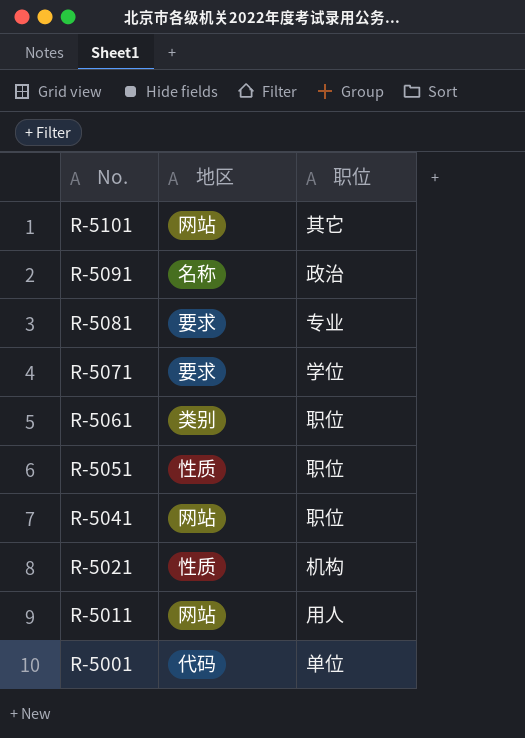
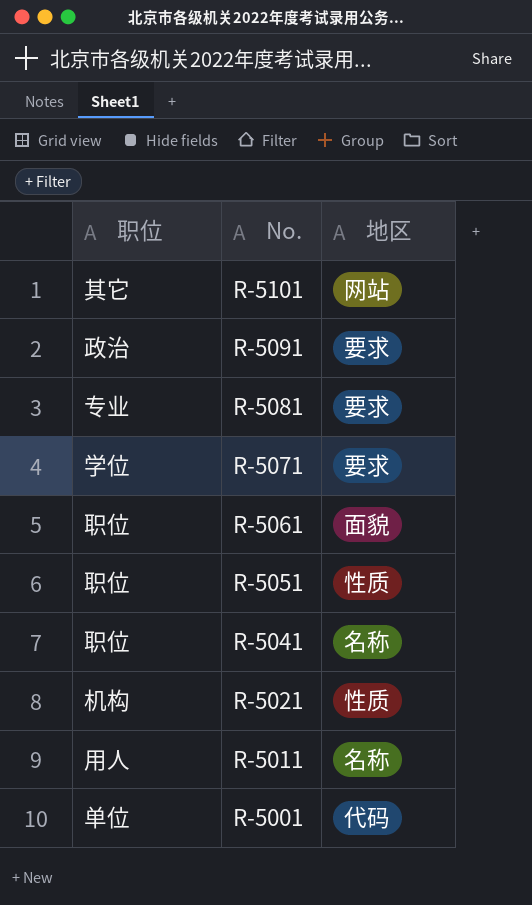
column 职位 | position: 3 -> 1
R-5091 | 地区: 名称 -> 要求
R-5061 | 地区: 类别 -> 面貌
R-5041 | 地区: 网站 -> 名称
R-5011 | 地区: 网站 -> 名称

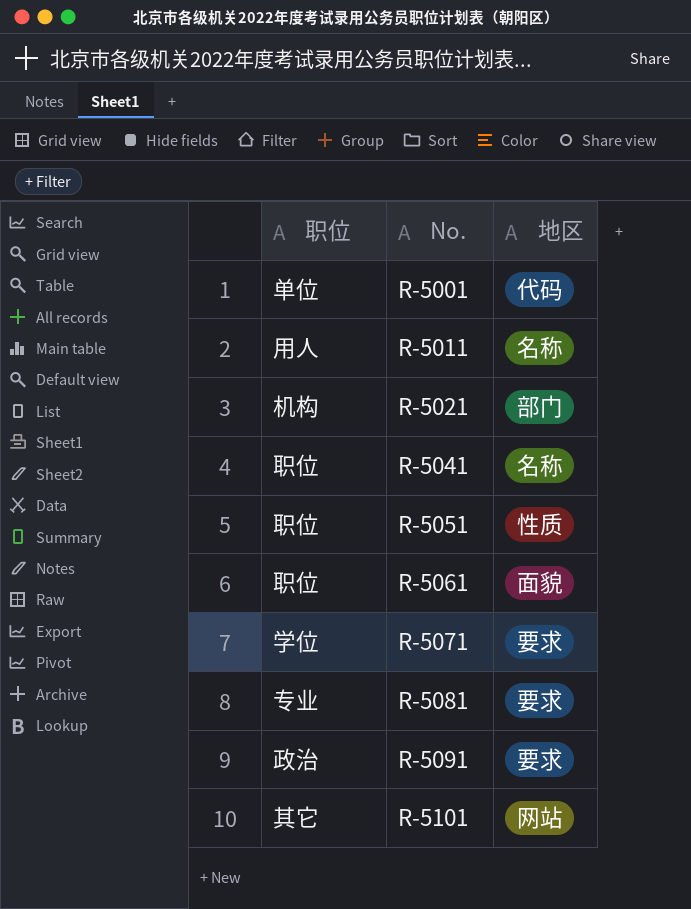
row order: No. descending -> No. ascending
R-5021 | 地区: 性质 -> 部门

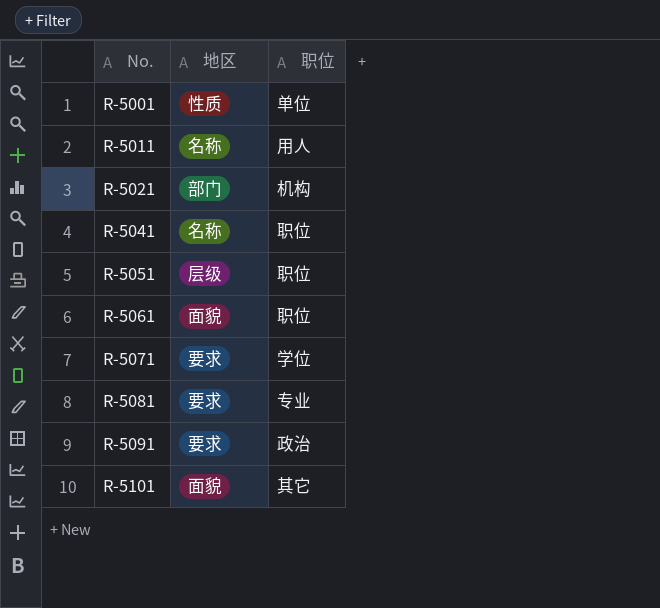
column 职位 | position: 1 -> 3
R-5001 | 地区: 代码 -> 性质
R-5051 | 地区: 性质 -> 层级
R-5101 | 地区: 网站 -> 面貌

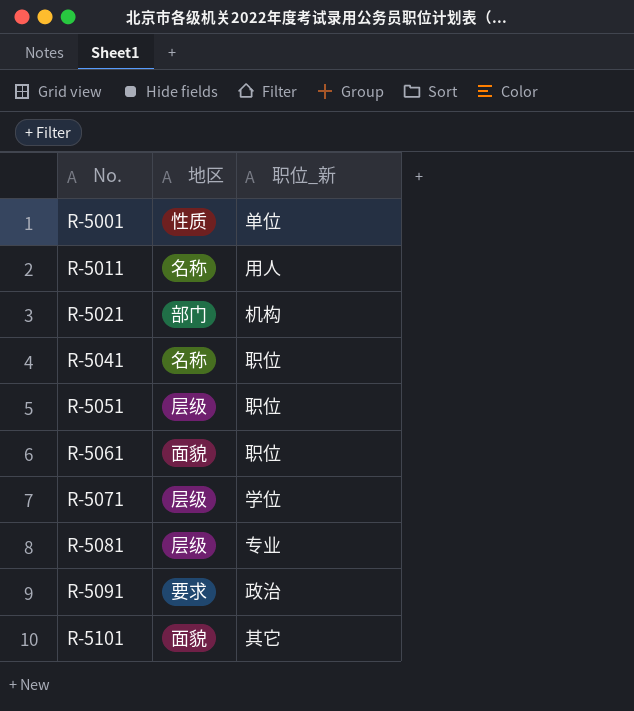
column name: 职位 -> 职位_新
R-5071 | 地区: 要求 -> 层级
R-5081 | 地区: 要求 -> 层级

